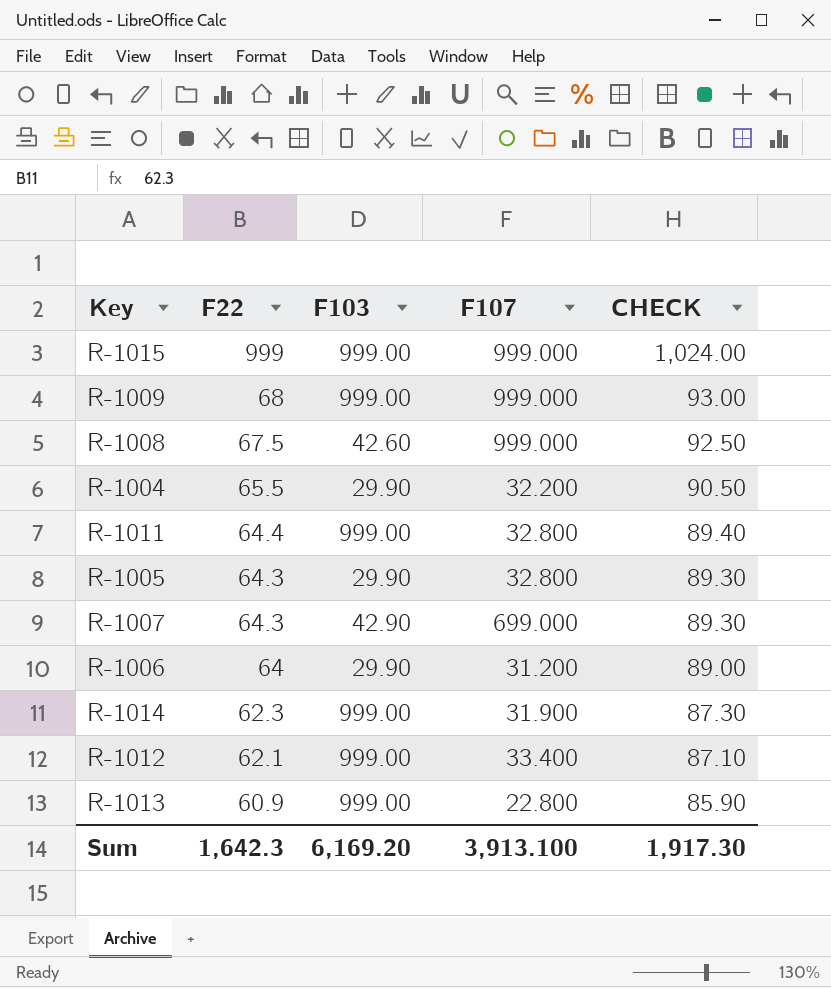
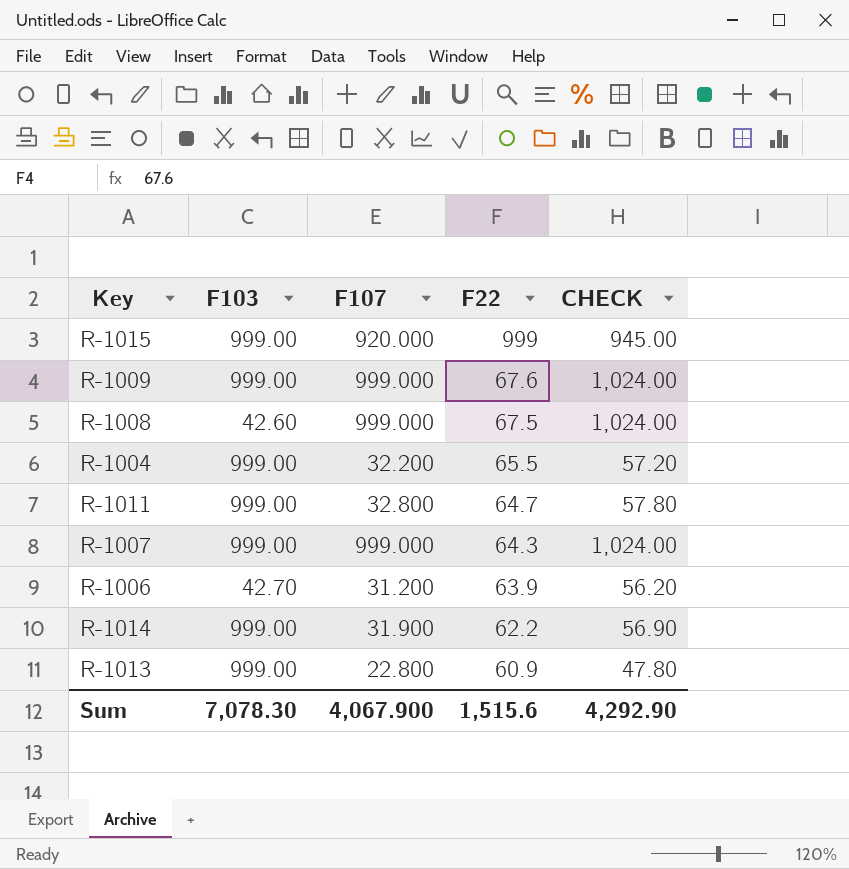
column F22 | position: 2 -> 4
column CHECK | formula: [F22] + 25 -> [F107] + 25
row R-1005: 64.3 | 29.90 | 32.800 | 89.30 -> none
row R-1012: 62.1 | 999.00 | 33.400 | 87.10 -> none
R-1015 | F107: 999.000 -> 920.000
R-1009 | F22: 68 -> 67.6
R-1004 | F103: 29.90 -> 999.00
R-1011 | F22: 64.4 -> 64.7
R-1007 | F103: 42.90 -> 999.00
R-1007 | F107: 699.000 -> 999.000
R-1006 | F103: 29.90 -> 42.70
R-1006 | F22: 64 -> 63.9
R-1014 | F22: 62.3 -> 62.2
Sum | F103: 6,169.20 -> 7,078.30
Sum | F107: 3,913.100 -> 4,067.900
Sum | F22: 1,642.3 -> 1,515.6
Sum | CHECK: 1,917.30 -> 4,292.90

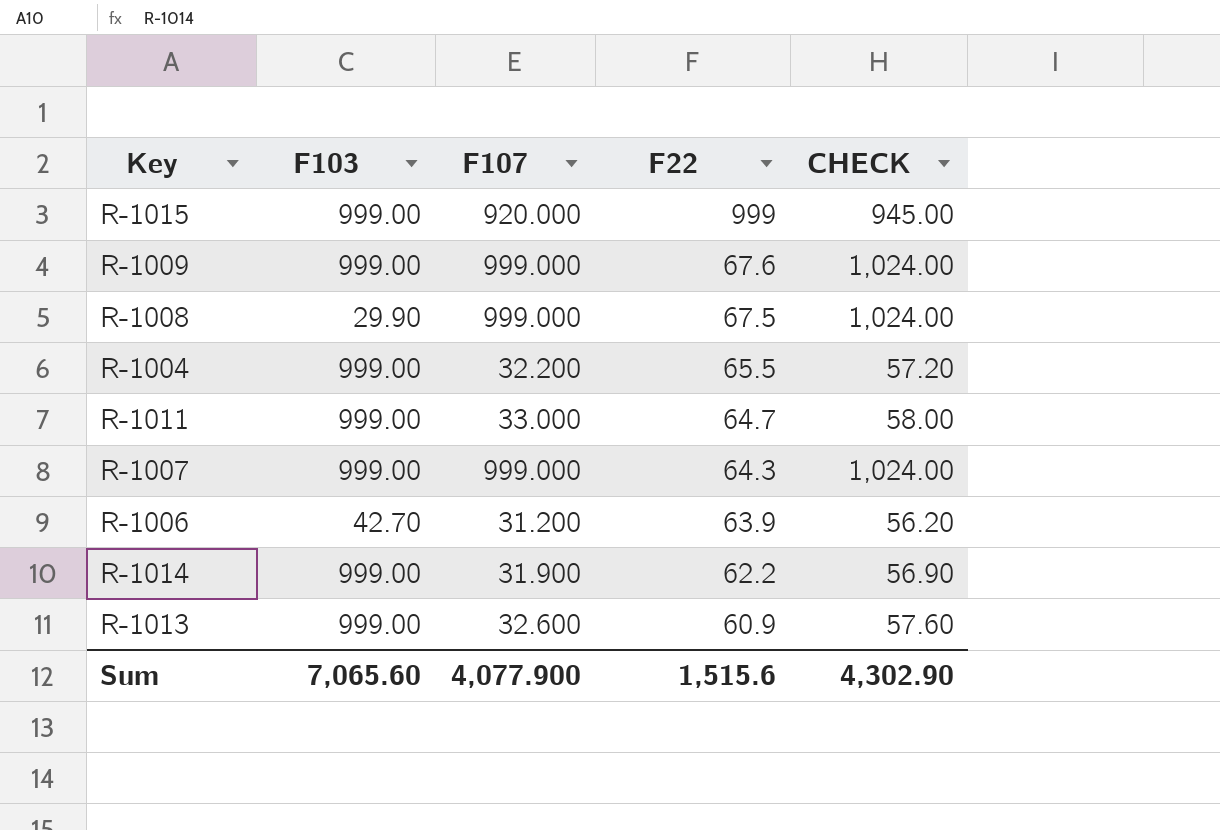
R-1008 | F103: 42.60 -> 29.90
R-1011 | F107: 32.800 -> 33.000
R-1011 | CHECK: 57.80 -> 58.00
R-1013 | F107: 22.800 -> 32.600
R-1013 | CHECK: 47.80 -> 57.60
Sum | F103: 7,078.30 -> 7,065.60
Sum | F107: 4,067.900 -> 4,077.900
Sum | CHECK: 4,292.90 -> 4,302.90

